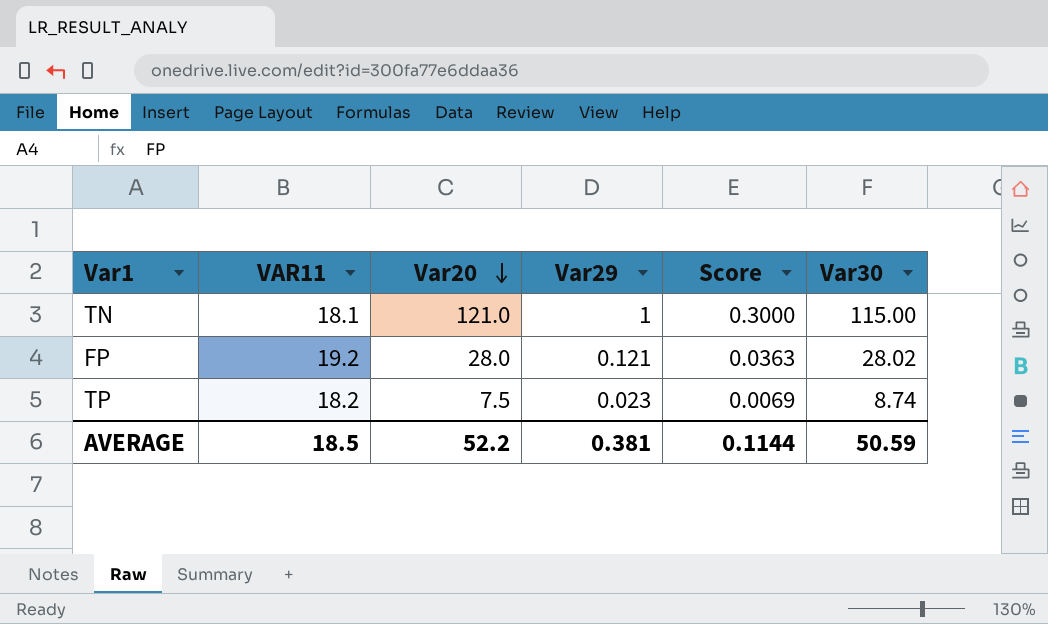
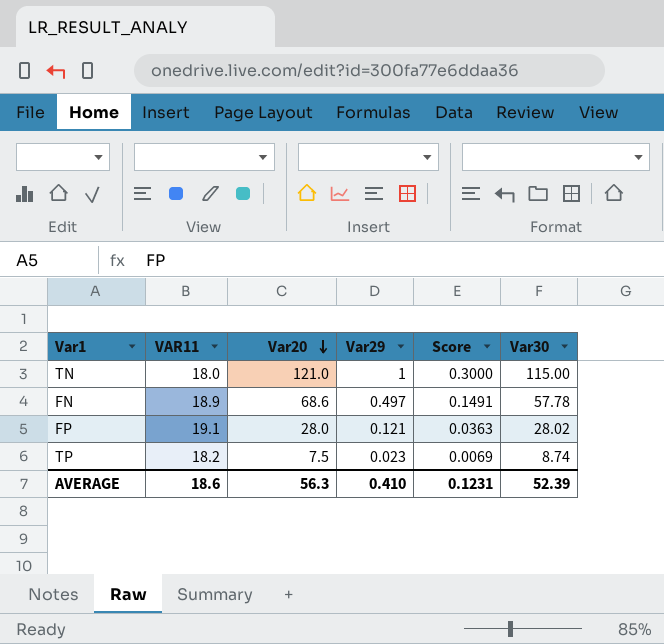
TN | VAR11: 18.1 -> 18.0
row FN: none -> 18.9 | 68.6 | 0.497 | 0.1491 | 57.78
FP | VAR11: 19.2 -> 19.1
AVERAGE | VAR11: 18.5 -> 18.6
AVERAGE | Var20: 52.2 -> 56.3
AVERAGE | Var29: 0.381 -> 0.410
AVERAGE | Score: 0.1144 -> 0.1231
AVERAGE | Var30: 50.59 -> 52.39

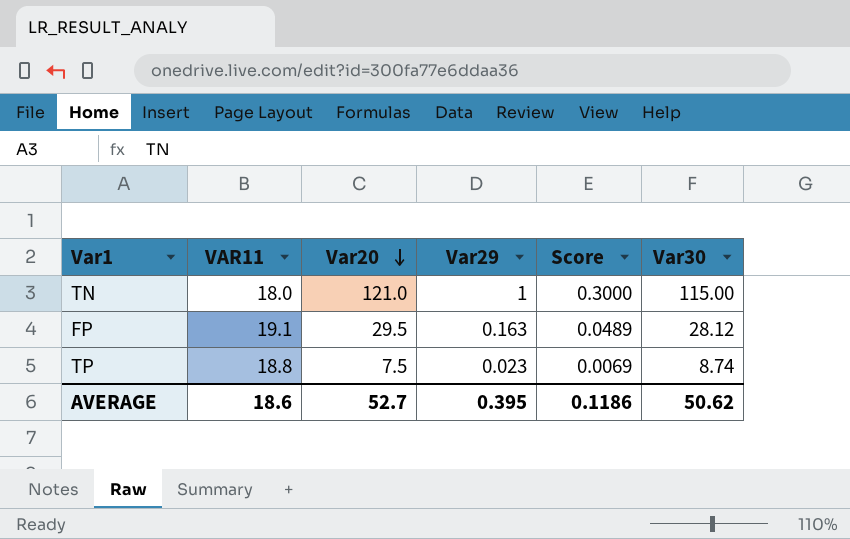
row FN: 18.9 | 68.6 | 0.497 | 0.1491 | 57.78 -> none
FP | Var20: 28.0 -> 29.5
FP | Var29: 0.121 -> 0.163
FP | Score: 0.0363 -> 0.0489
FP | Var30: 28.02 -> 28.12
TP | VAR11: 18.2 -> 18.8
AVERAGE | Var20: 56.3 -> 52.7
AVERAGE | Var29: 0.410 -> 0.395
AVERAGE | Score: 0.1231 -> 0.1186
AVERAGE | Var30: 52.39 -> 50.62

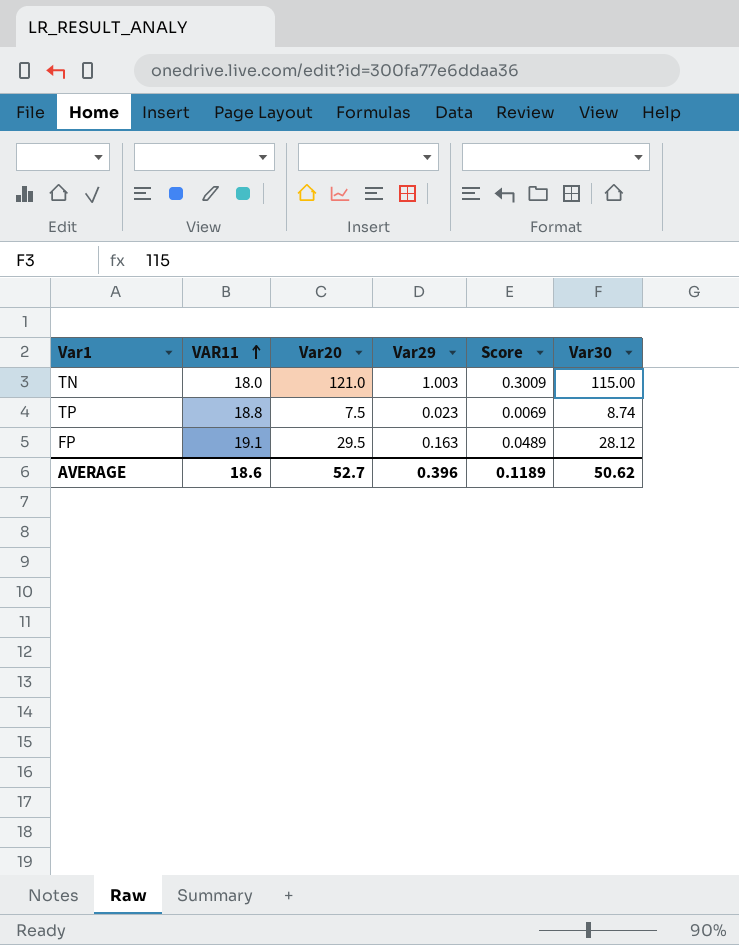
row order: Var20 descending -> VAR11 ascending
TN | Var29: 1 -> 1.003
TN | Score: 0.3000 -> 0.3009
AVERAGE | Var29: 0.395 -> 0.396
AVERAGE | Score: 0.1186 -> 0.1189

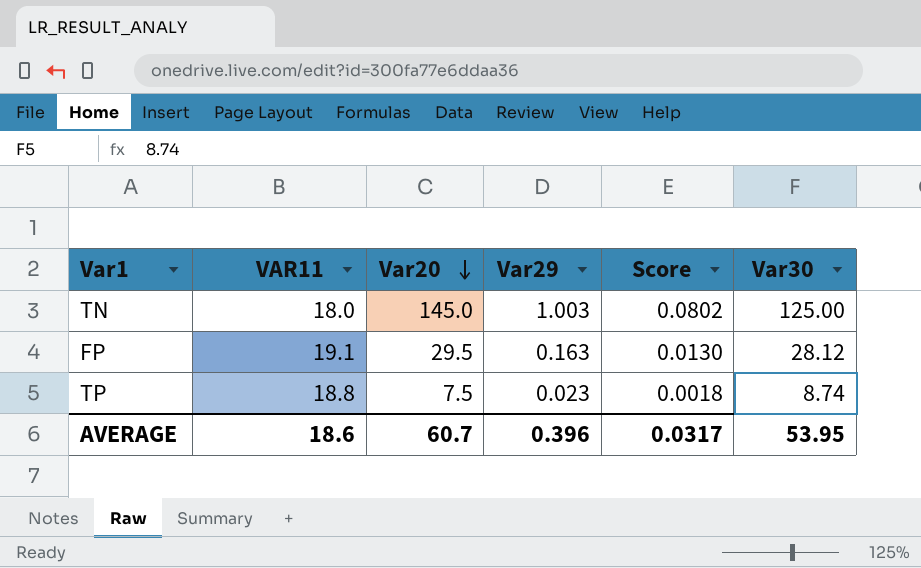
row order: VAR11 ascending -> Var20 descending
column Score | formula: [Var29] * 0.3 -> [Var29] * 0.08
TN | Var20: 121.0 -> 145.0
TN | Var30: 115.00 -> 125.00
AVERAGE | Var20: 52.7 -> 60.7
AVERAGE | Score: 0.1189 -> 0.0317
AVERAGE | Var30: 50.62 -> 53.95

